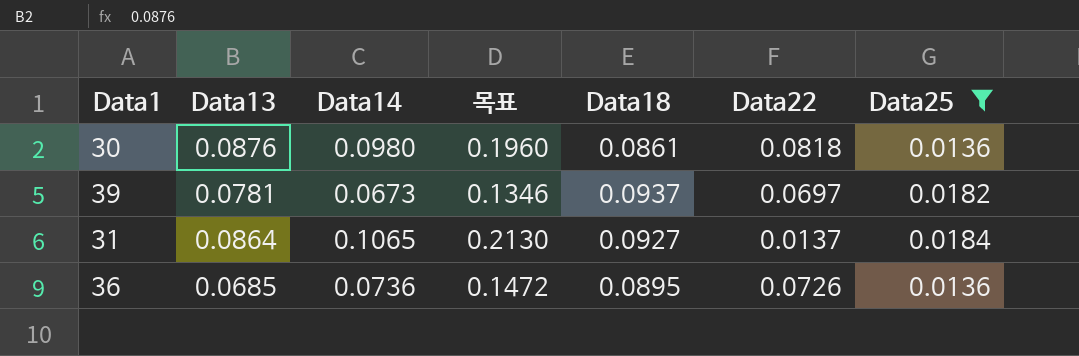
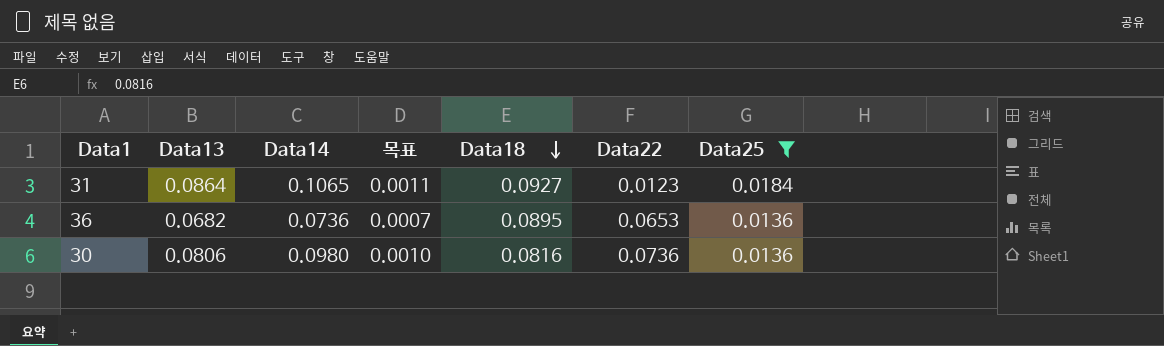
row order: none -> Data18 descending
column 목표 | formula: [Data14] * 2 -> [Data14] * 0.01
row 39: 0.0781 | 0.0673 | 0.1346 | 0.0937 | 0.0697 | 0.0182 -> none
31 | Data22: 0.0137 -> 0.0123
36 | Data13: 0.0685 -> 0.0682
36 | Data22: 0.0726 -> 0.0653
30 | Data13: 0.0876 -> 0.0806
30 | Data18: 0.0861 -> 0.0816
30 | Data22: 0.0818 -> 0.0736

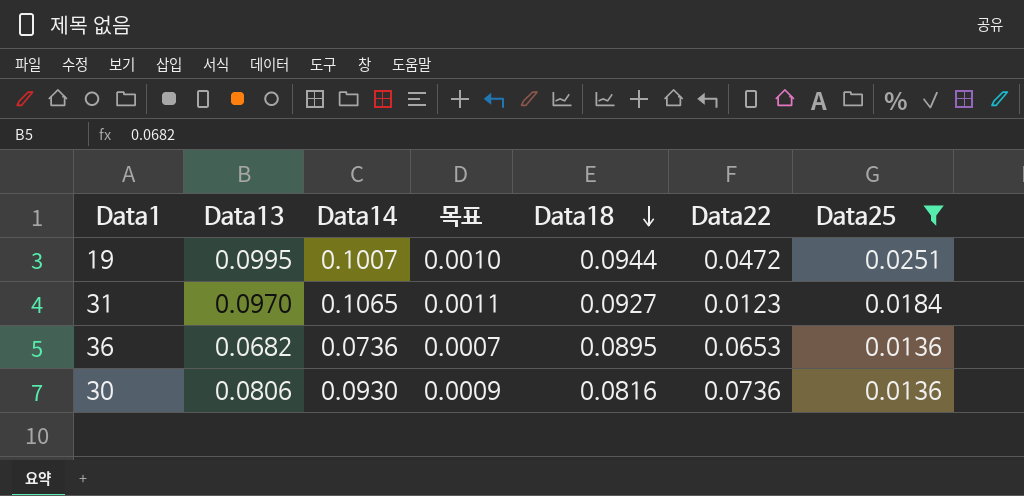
row 19: none -> 0.0995 | 0.1007 | 0.0010 | 0.0944 | 0.0472 | 0.0251
31 | Data13: 0.0864 -> 0.0970
30 | Data14: 0.0980 -> 0.0930
30 | 목표: 0.0010 -> 0.0009

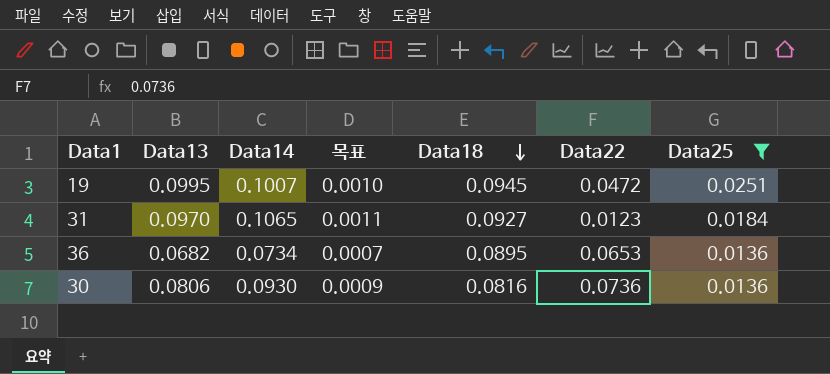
19 | Data18: 0.0944 -> 0.0945
36 | Data14: 0.0736 -> 0.0734

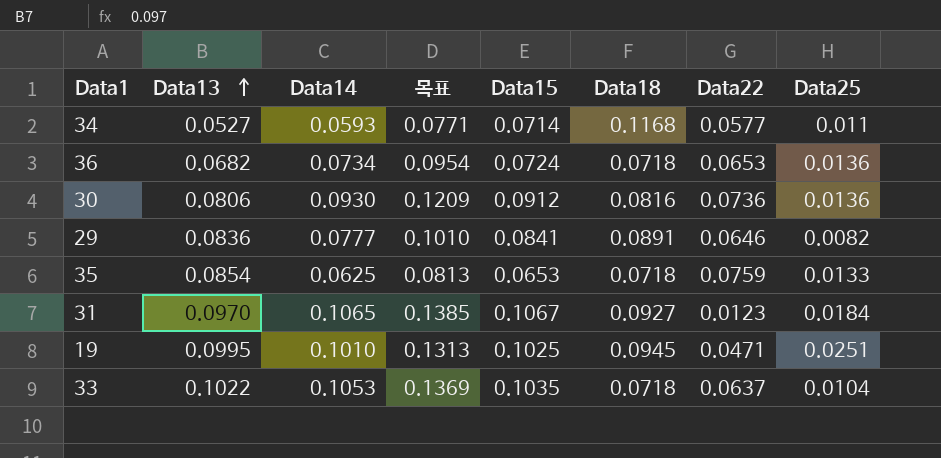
filter: Data25 >= 0.0136 -> none
row order: Data18 descending -> Data13 ascending
column 목표 | formula: [Data14] * 0.01 -> [Data14] * 1.3
column Data15 | position: none -> 5
36 | Data18: 0.0895 -> 0.0718
19 | Data14: 0.1007 -> 0.1010
19 | Data22: 0.0472 -> 0.0471

